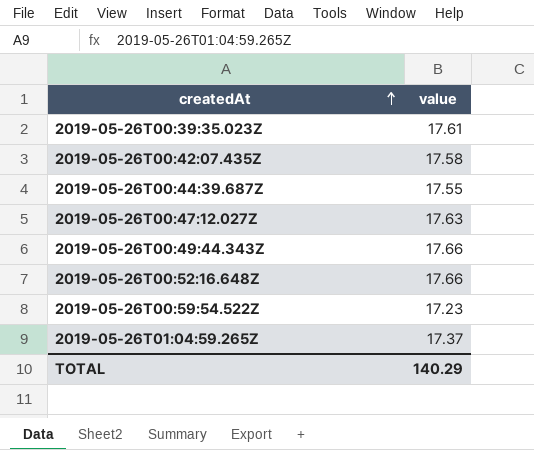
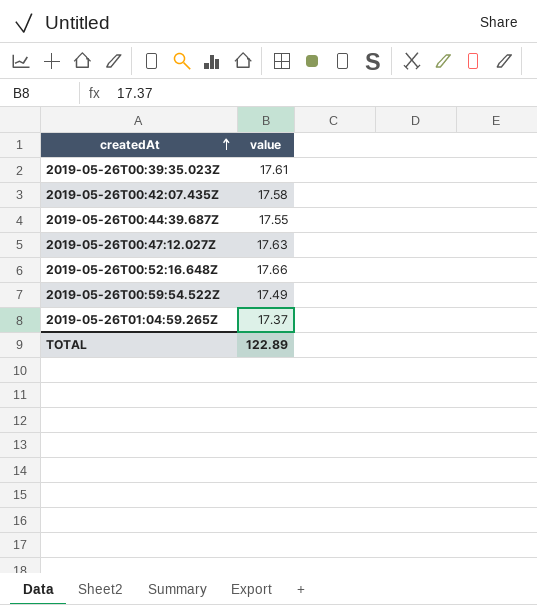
row 2019-05-26T00:49:44.343Z: 17.66 -> none
2019-05-26T00:59:54.522Z | value: 17.23 -> 17.49
TOTAL | value: 140.29 -> 122.89

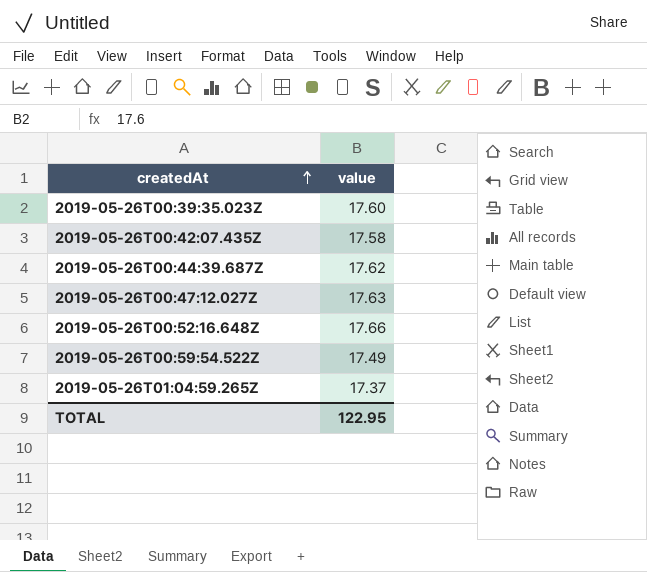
2019-05-26T00:39:35.023Z | value: 17.61 -> 17.60
2019-05-26T00:44:39.687Z | value: 17.55 -> 17.62
TOTAL | value: 122.89 -> 122.95

